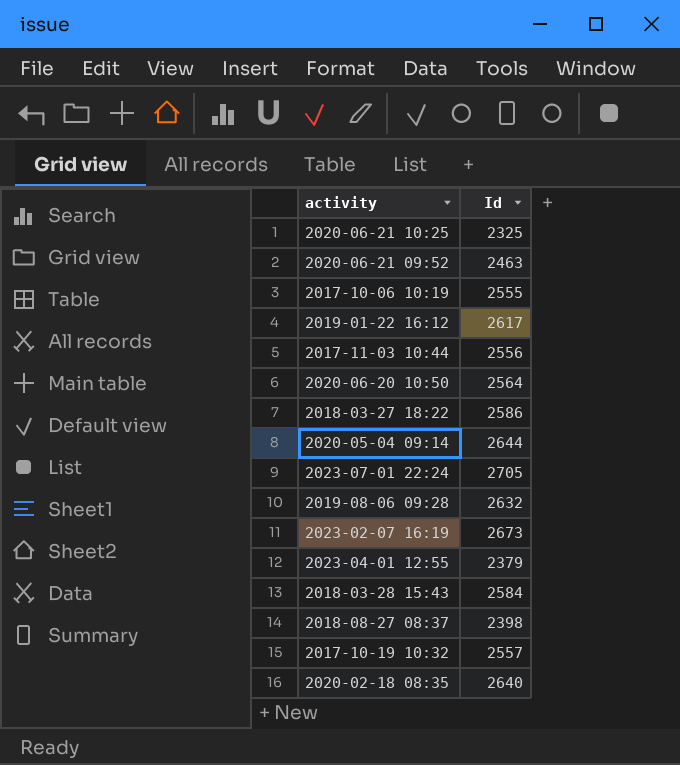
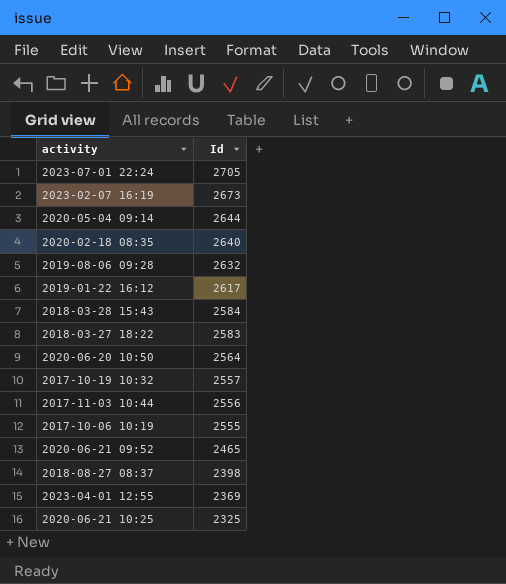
row order: none -> Id descending
2018-03-27 18:22 | Id: 2586 -> 2583
2020-06-21 09:52 | Id: 2463 -> 2465
2023-04-01 12:55 | Id: 2379 -> 2369

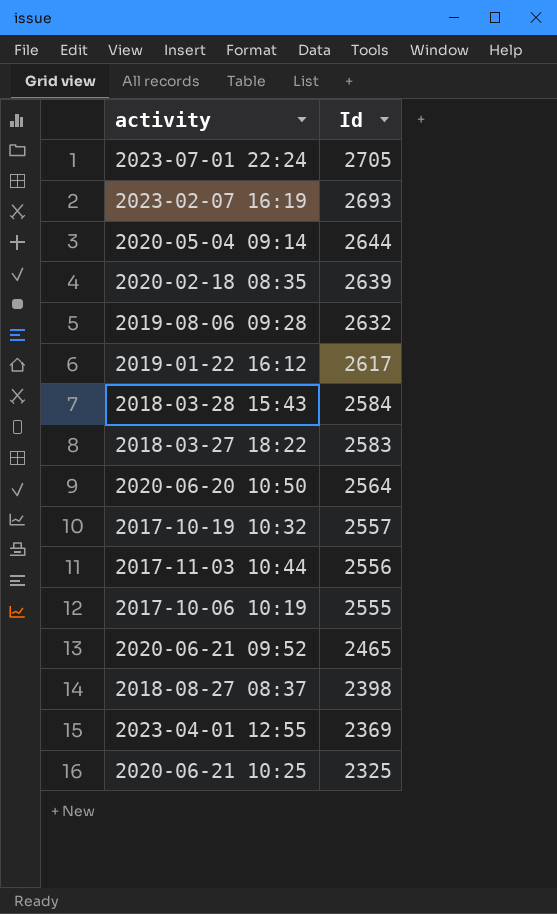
2023-02-07 16:19 | Id: 2673 -> 2693
2020-02-18 08:35 | Id: 2640 -> 2639

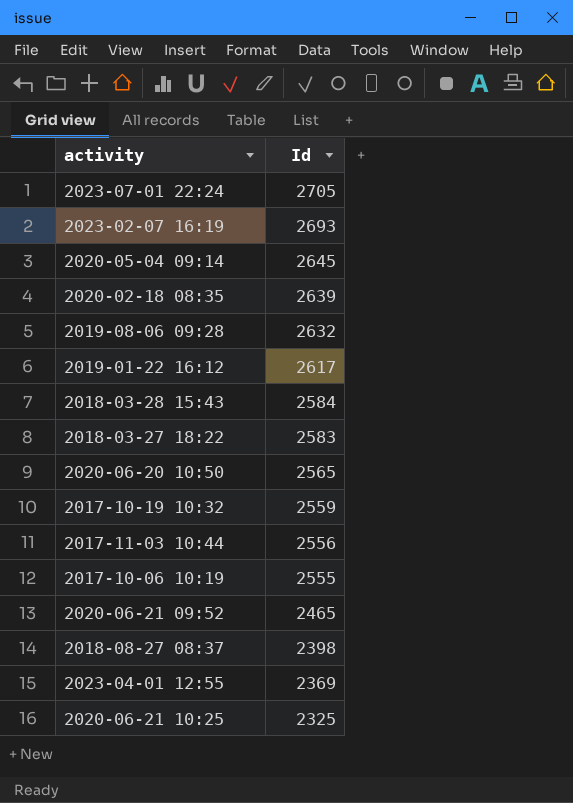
2020-05-04 09:14 | Id: 2644 -> 2645
2020-06-20 10:50 | Id: 2564 -> 2565
2017-10-19 10:32 | Id: 2557 -> 2559

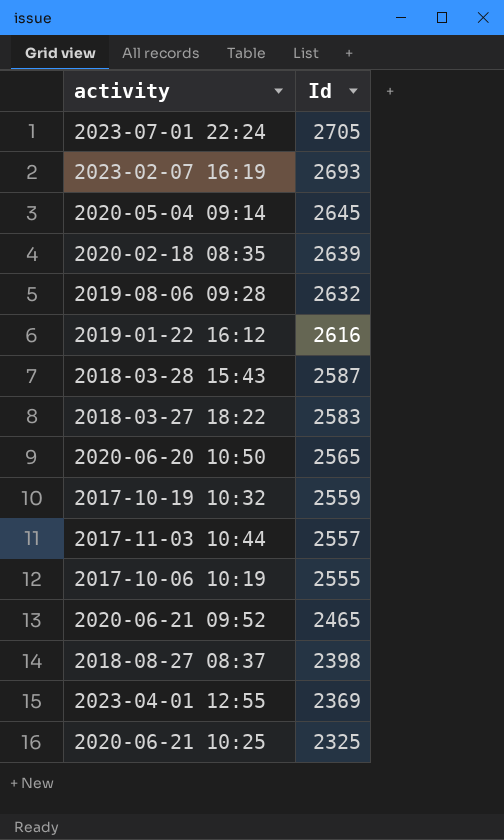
2019-01-22 16:12 | Id: 2617 -> 2616
2018-03-28 15:43 | Id: 2584 -> 2587
2017-11-03 10:44 | Id: 2556 -> 2557

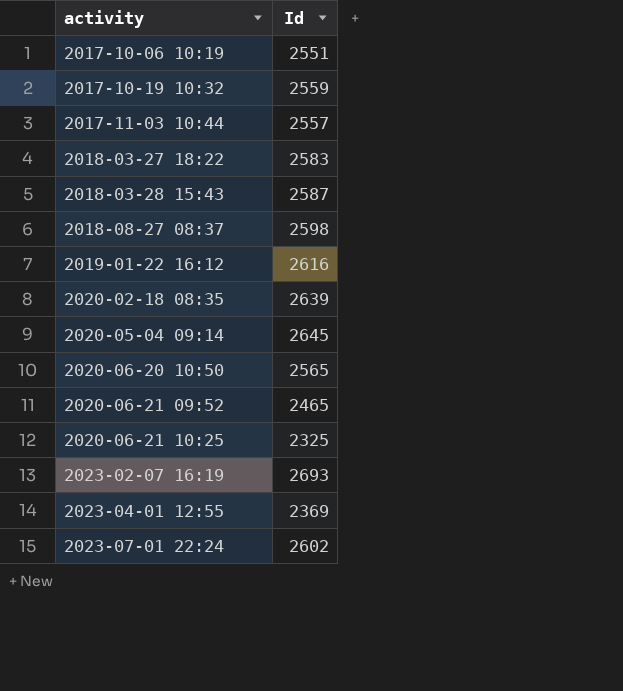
row order: Id descending -> activity ascending
row 2019-08-06 09:28: 2632 -> none
2017-10-06 10:19 | Id: 2555 -> 2551
2018-08-27 08:37 | Id: 2398 -> 2598
2023-07-01 22:24 | Id: 2705 -> 2602

